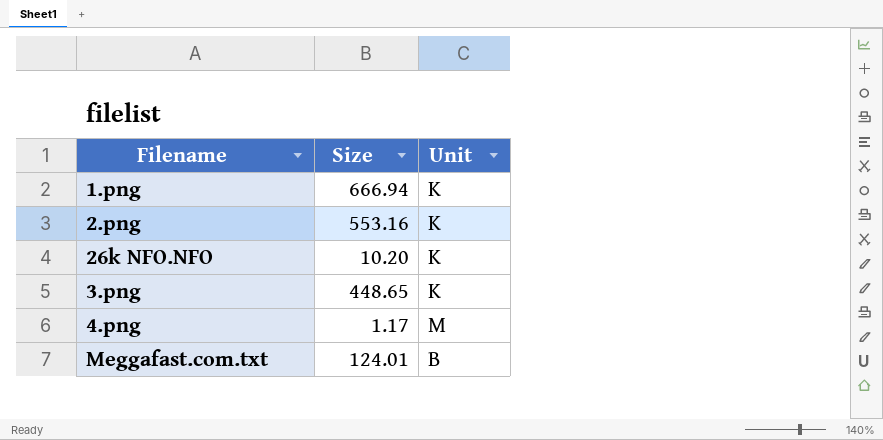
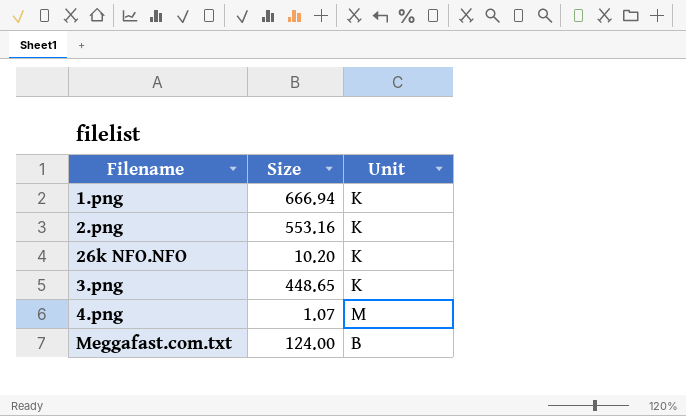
4.png | Size: 1.17 -> 1.07
Meggafast.com.txt | Size: 124.01 -> 124.00

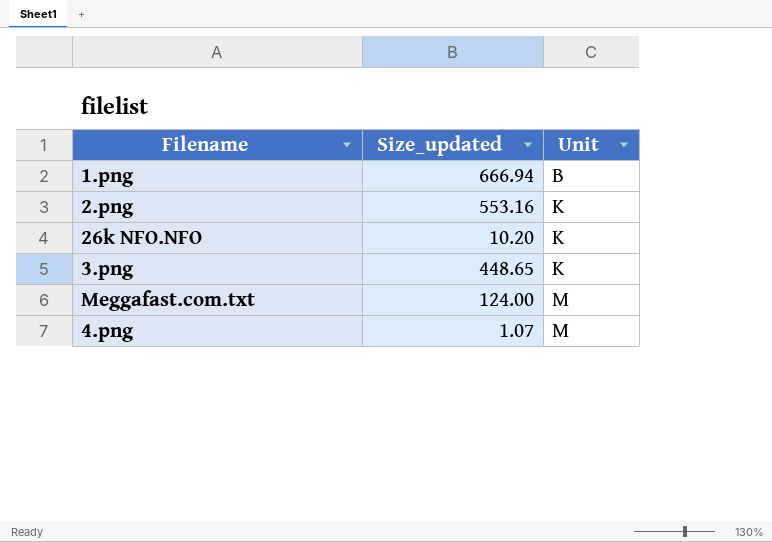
row order: none -> Unit ascending
column name: Size -> Size_updated
1.png | Unit: K -> B
Meggafast.com.txt | Unit: B -> M

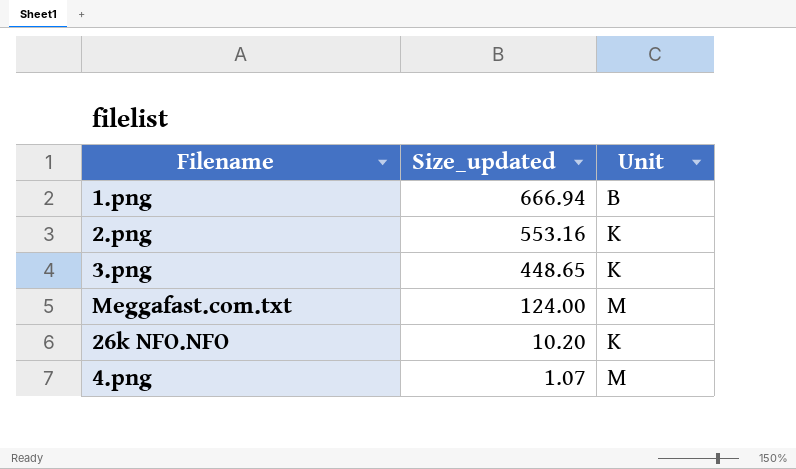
row order: Unit ascending -> Size_updated descending

